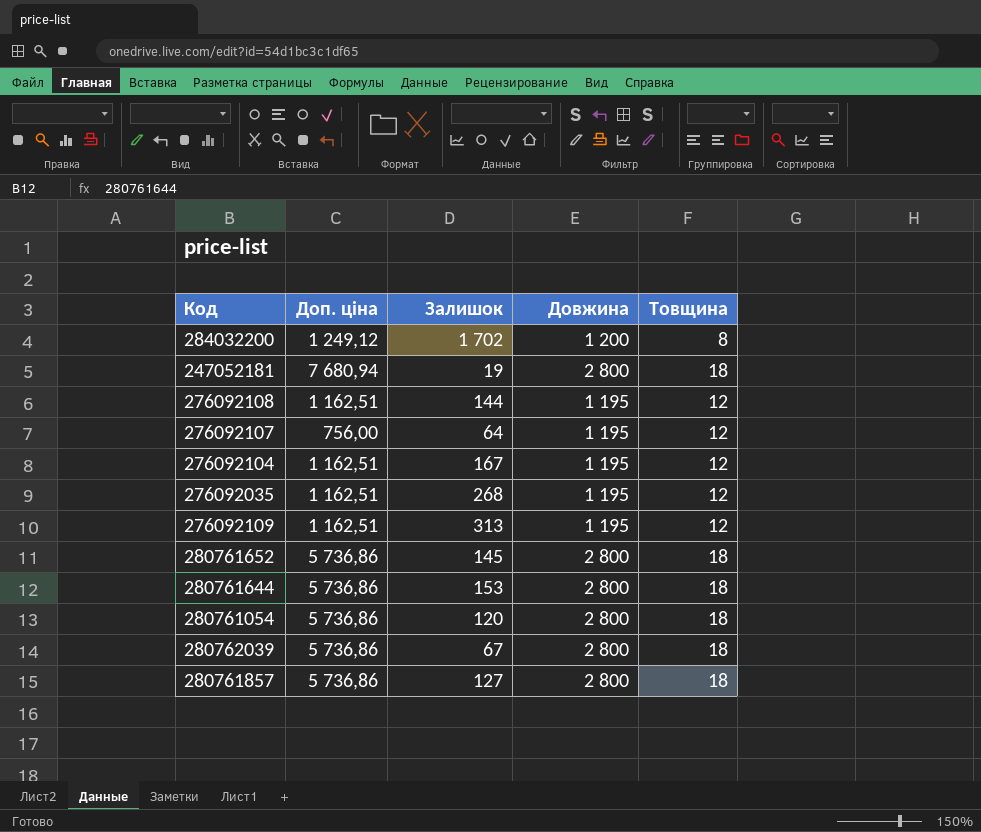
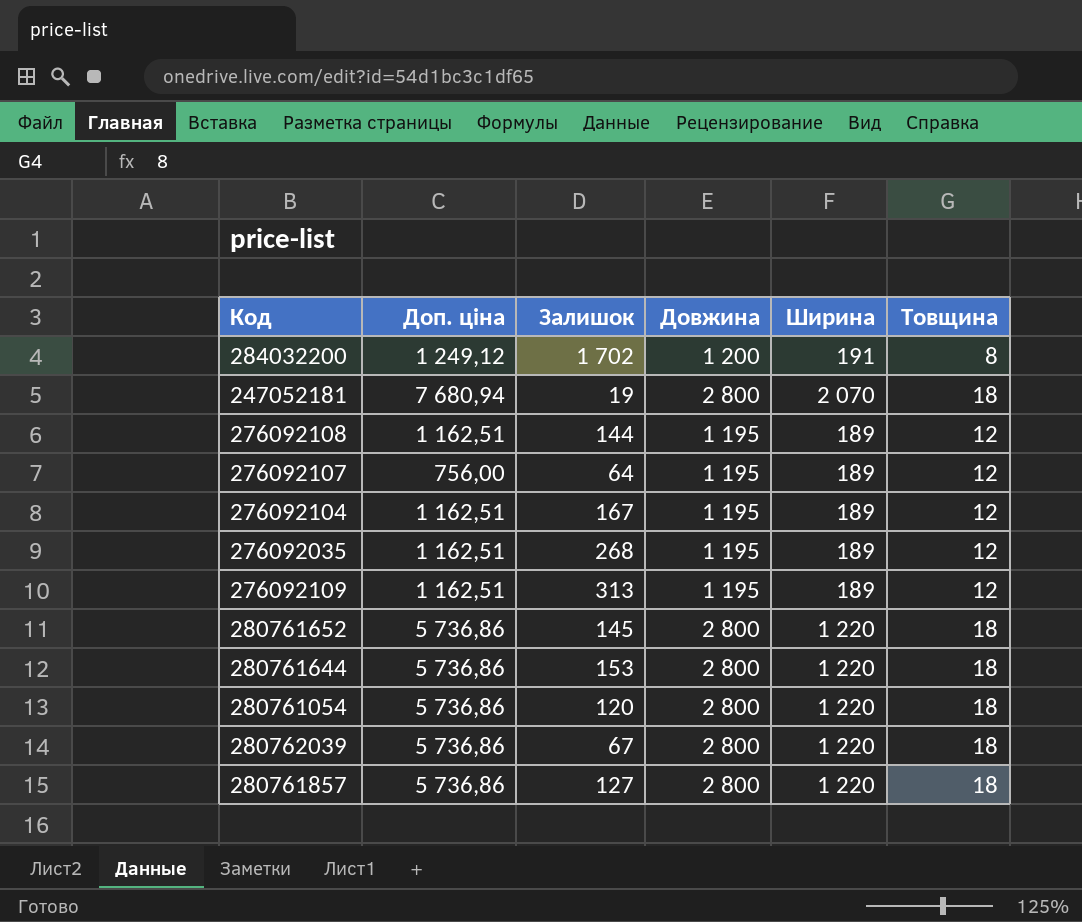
column Ширина | position: none -> 5

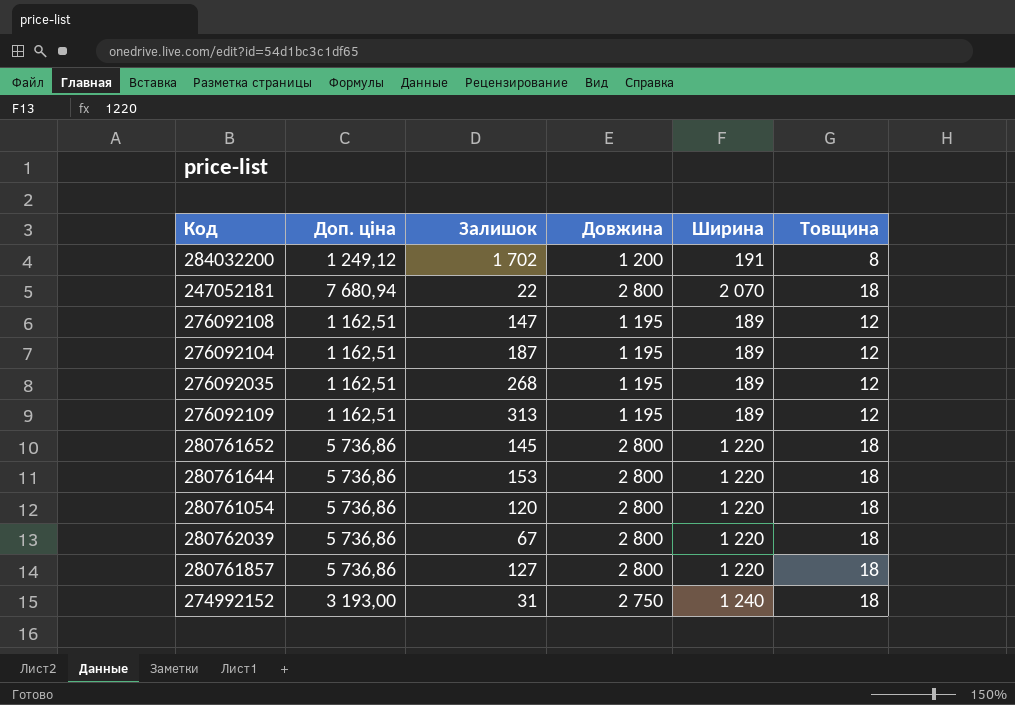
row 276092107: 756,00 | 64 | 1 195 | 189 | 12 -> none
247052181 | Залишок: 19 -> 22
276092108 | Залишок: 144 -> 147
276092104 | Залишок: 167 -> 187
row 274992152: none -> 3 193,00 | 31 | 2 750 | 1 240 | 18

